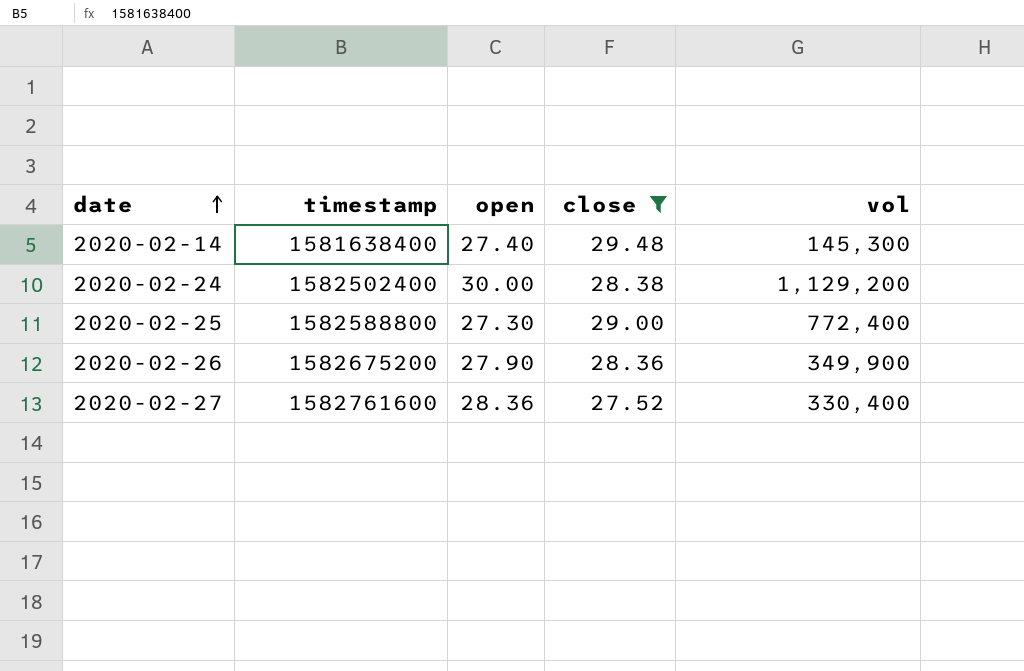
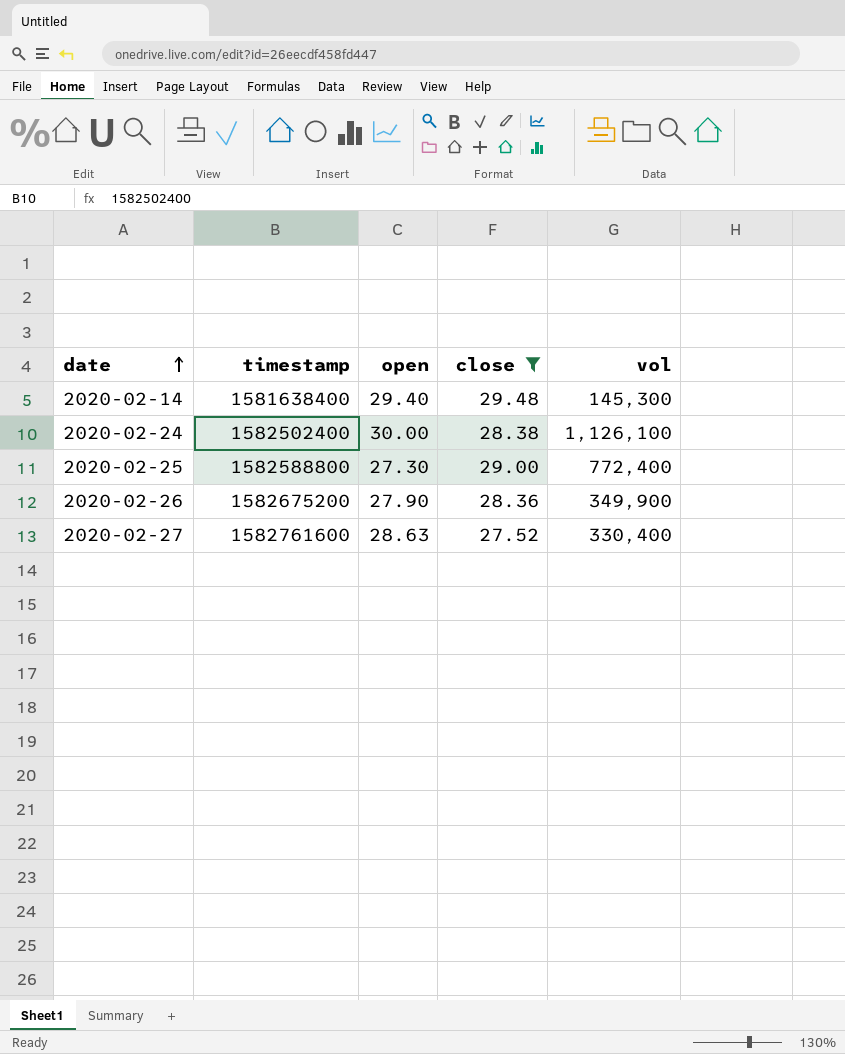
2020-02-14 | open: 27.40 -> 29.40
2020-02-24 | vol: 1,129,200 -> 1,126,100
2020-02-27 | open: 28.36 -> 28.63

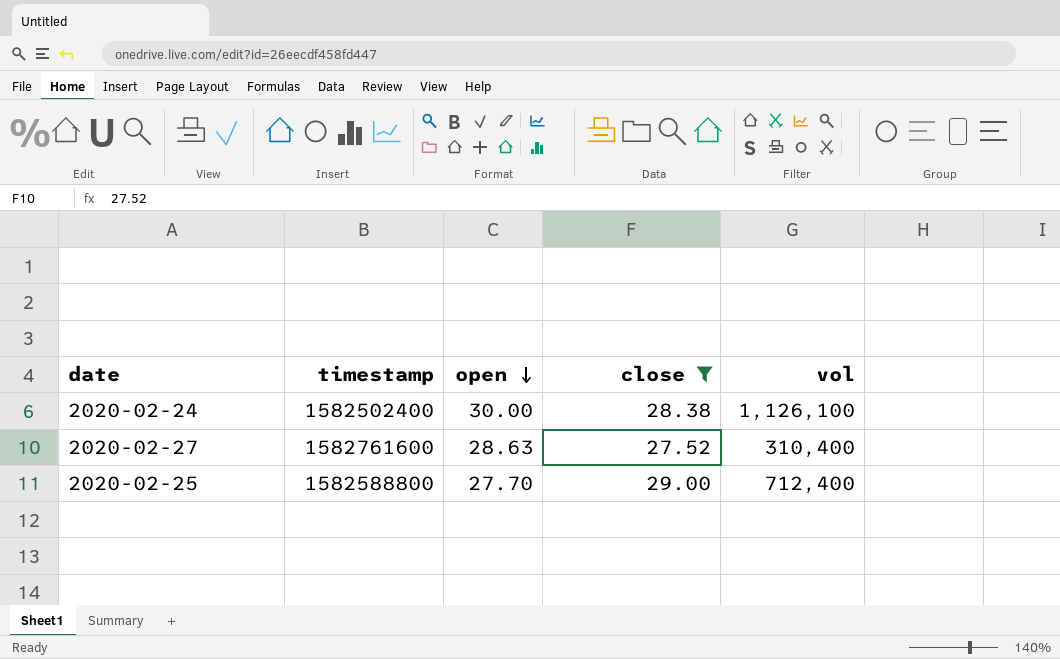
row order: date ascending -> open descending
row 2020-02-14: 1581638400 | 29.40 | 29.48 | 145,300 -> none
row 2020-02-26: 1582675200 | 27.90 | 28.36 | 349,900 -> none
2020-02-27 | vol: 330,400 -> 310,400
2020-02-25 | open: 27.30 -> 27.70
2020-02-25 | vol: 772,400 -> 712,400

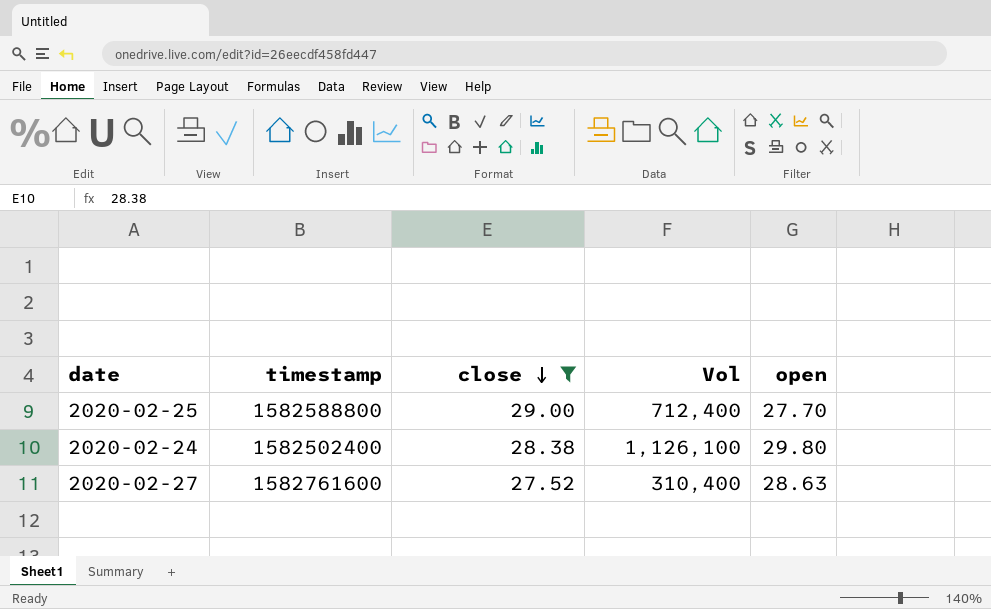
row order: open descending -> close descending
column name: vol -> Vol
column open | position: 3 -> 5
2020-02-24 | open: 30.00 -> 29.80

